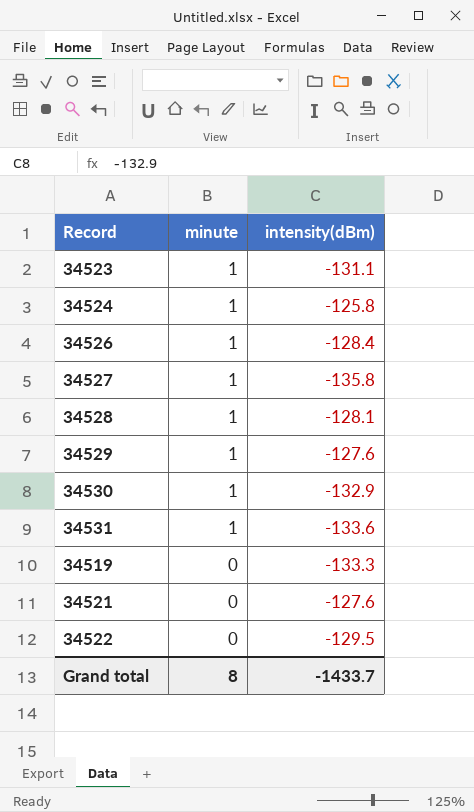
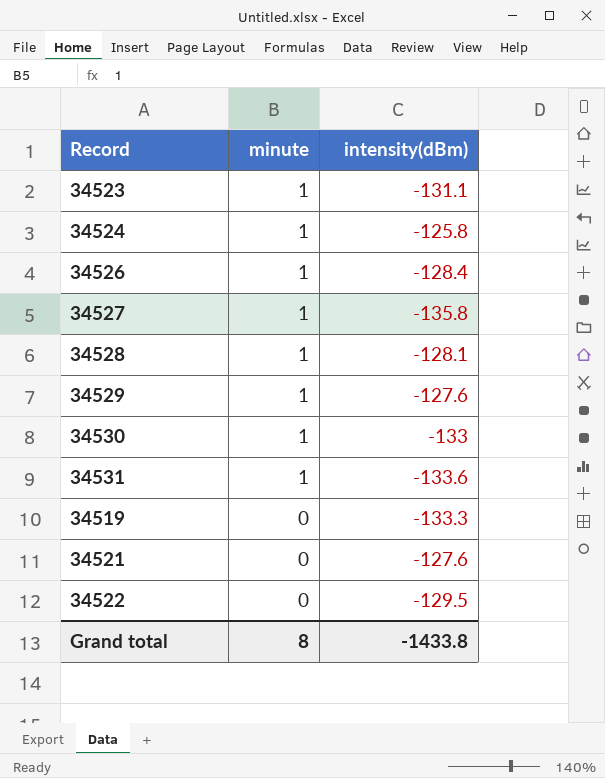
34530 | intensity(dBm): -132.9 -> -133
Grand total | intensity(dBm): -1433.7 -> -1433.8

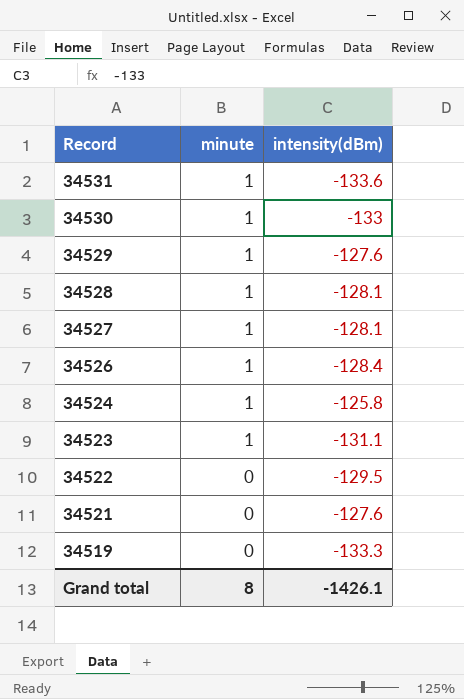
row order: minute descending -> Record descending
34527 | intensity(dBm): -135.8 -> -128.1
Grand total | intensity(dBm): -1433.8 -> -1426.1

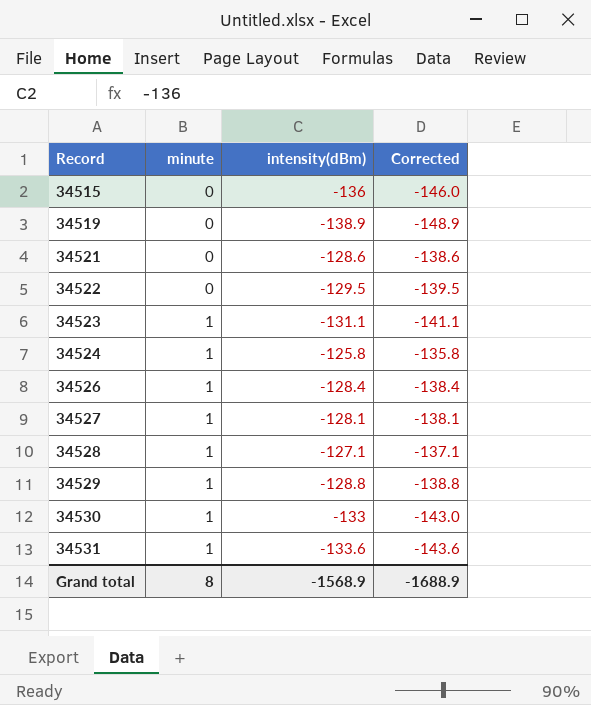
row order: Record descending -> Record ascending
column Corrected | formula: none -> [intensity(dBm)] - 10
row 34515: none -> 0 | -136 | -146.0
34519 | intensity(dBm): -133.3 -> -138.9
34521 | intensity(dBm): -127.6 -> -128.6
34528 | intensity(dBm): -128.1 -> -127.1
34529 | intensity(dBm): -127.6 -> -128.8
Grand total | intensity(dBm): -1426.1 -> -1568.9

